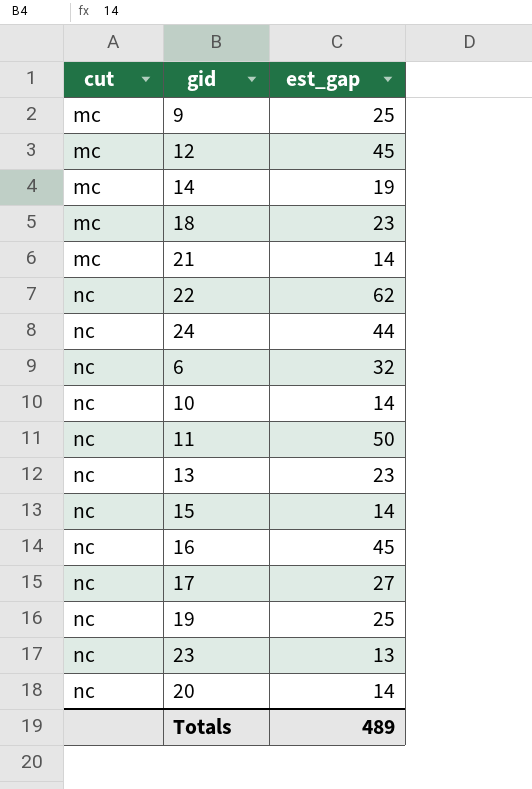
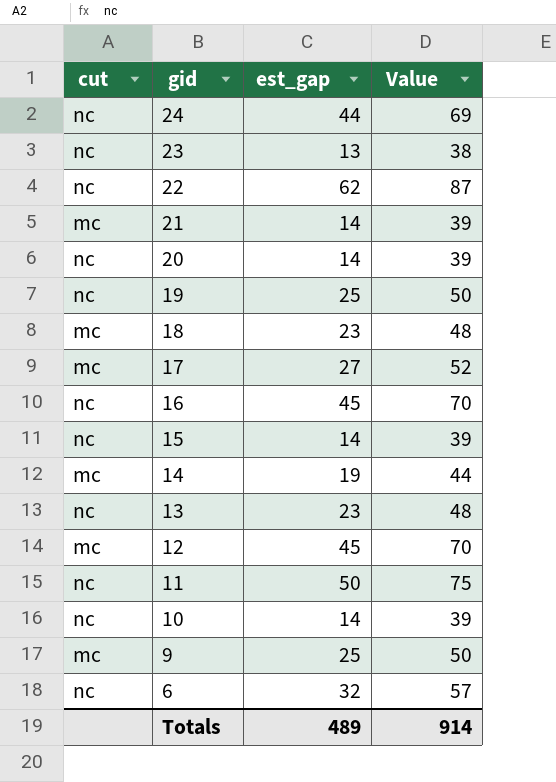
row order: cut ascending -> gid descending
column Value | formula: none -> [est_gap] + 25
17 | cut: nc -> mc

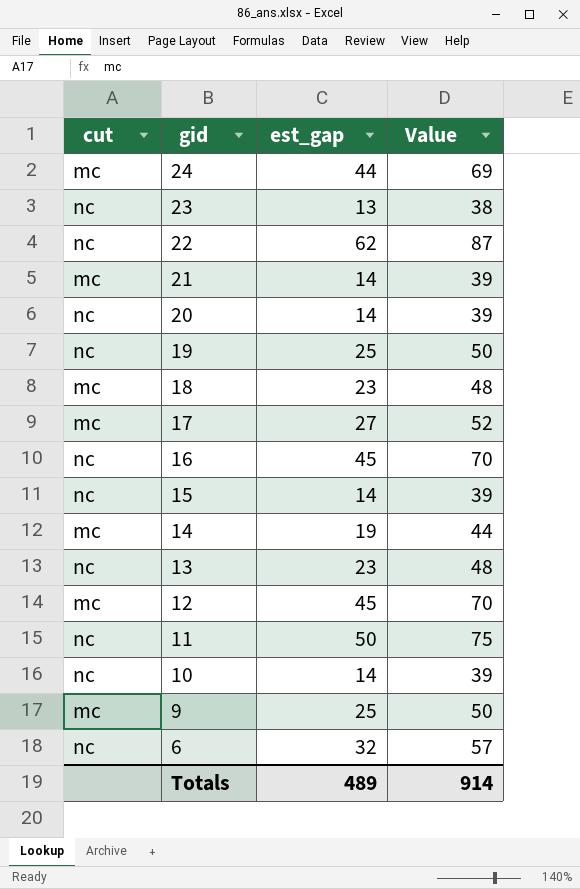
24 | cut: nc -> mc

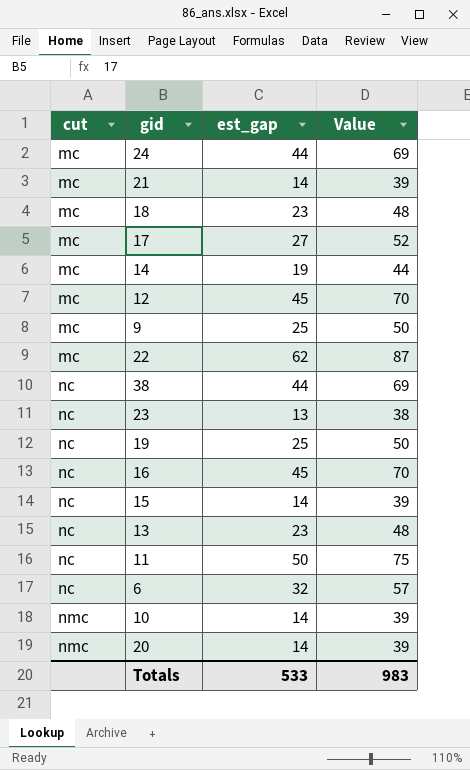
row order: gid descending -> cut ascending
22 | cut: nc -> mc
row 38: none -> nc | 44 | 69
10 | cut: nc -> nmc
20 | cut: nc -> nmc
Totals | est_gap: 489 -> 533
Totals | Value: 914 -> 983

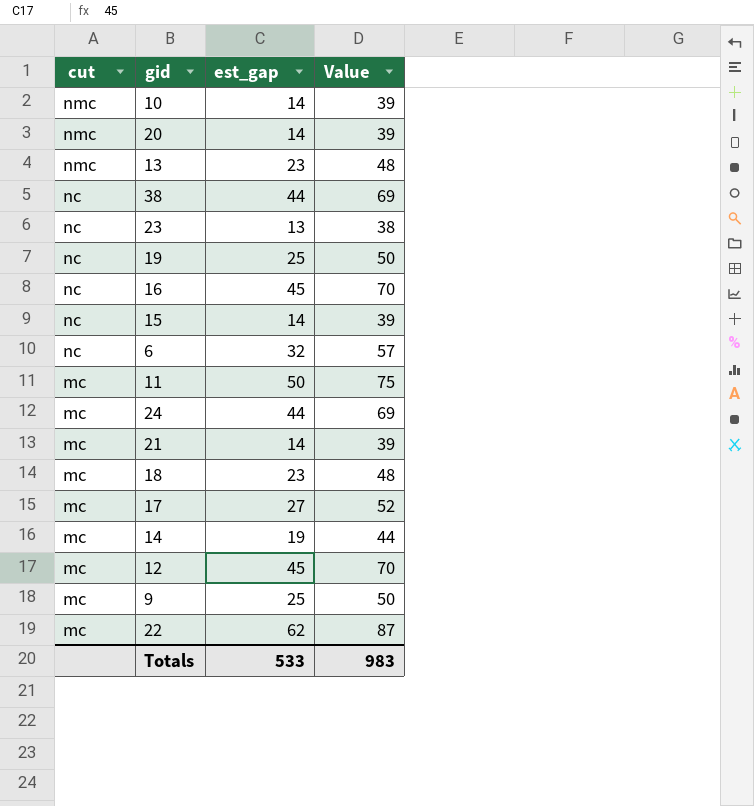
row order: cut ascending -> cut descending
13 | cut: nc -> nmc
11 | cut: nc -> mc

